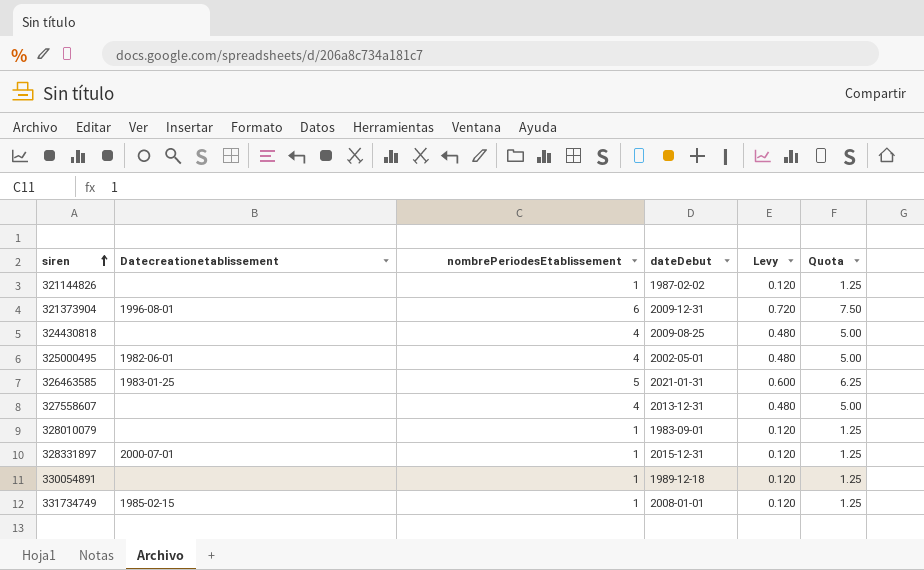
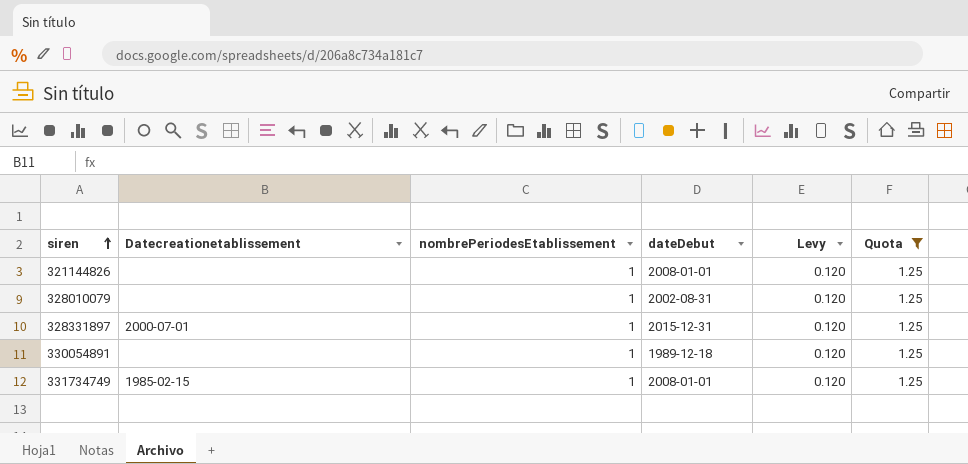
filter: none -> Quota = 1.25
321144826 | dateDebut: 1987-02-02 -> 2008-01-01
328010079 | dateDebut: 1983-09-01 -> 2002-08-31

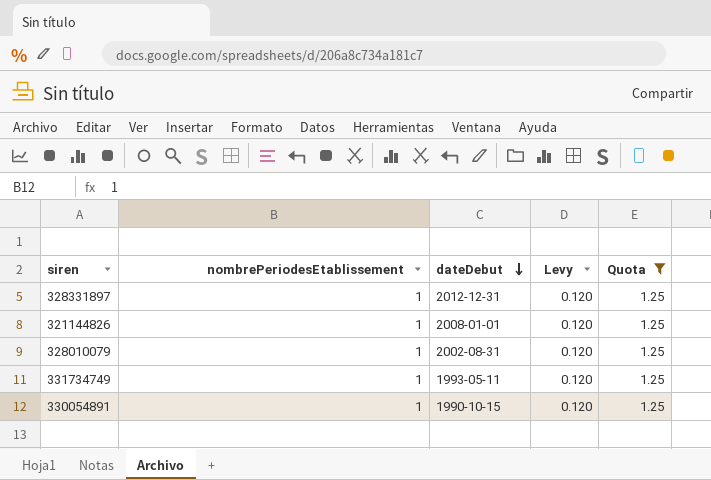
row order: siren ascending -> dateDebut descending
column Datecreationetablissement | position: 2 -> none
328331897 | dateDebut: 2015-12-31 -> 2012-12-31
331734749 | dateDebut: 2008-01-01 -> 1993-05-11
330054891 | dateDebut: 1989-12-18 -> 1990-10-15

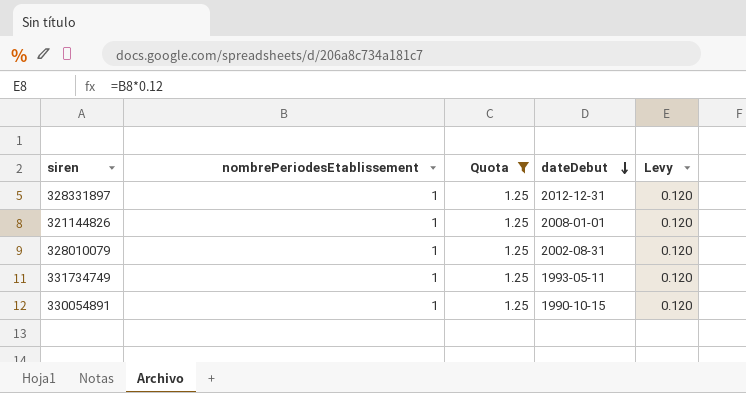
column Quota | position: 5 -> 3

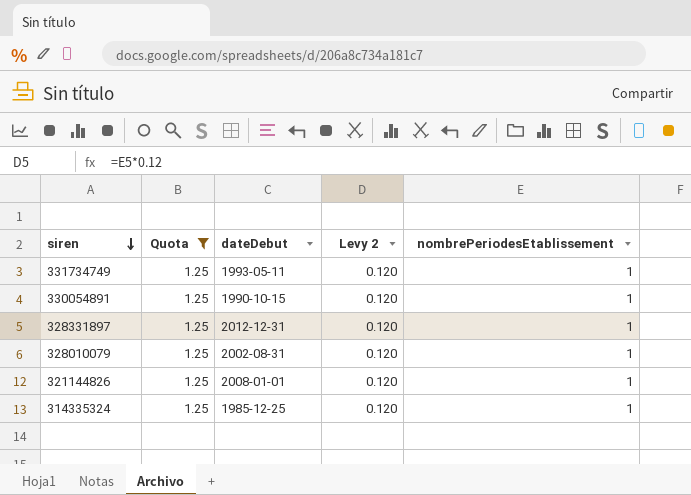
row order: dateDebut descending -> siren descending
column name: Levy -> Levy 2
column nombrePeriodesEtablissement | position: 2 -> 5
row 314335324: none -> 1.25 | 1985-12-25 | 0.120 | 1

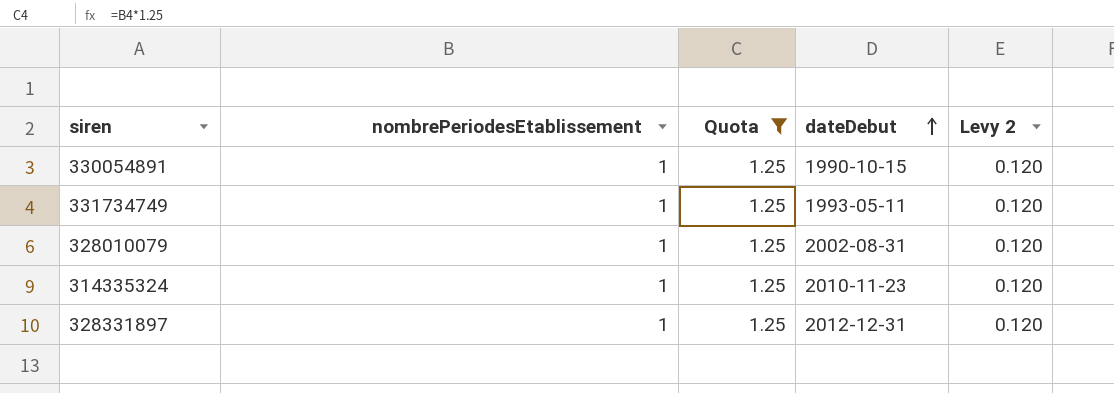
row order: siren descending -> dateDebut ascending
column nombrePeriodesEtablissement | position: 5 -> 2
row 321144826: 1.25 | 2008-01-01 | 0.120 | 1 -> none
314335324 | dateDebut: 1985-12-25 -> 2010-11-23

